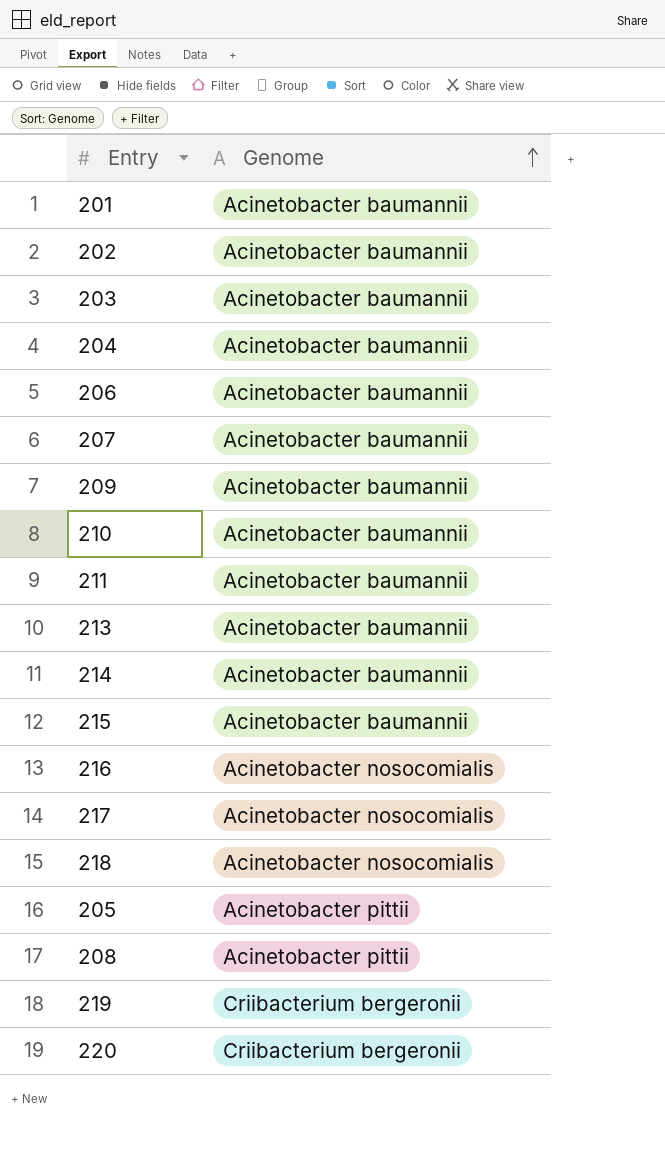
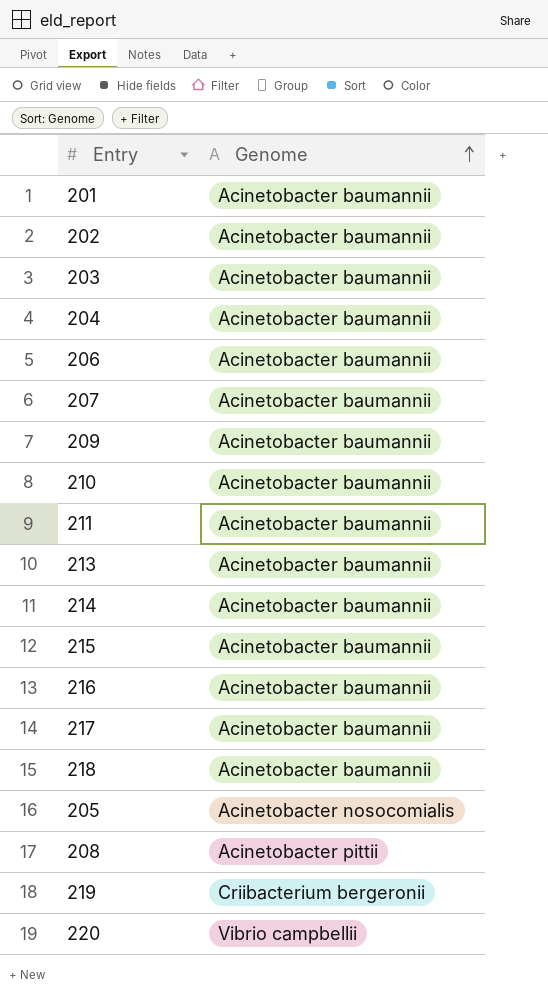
216 | Genome: Acinetobacter nosocomialis -> Acinetobacter baumannii
217 | Genome: Acinetobacter nosocomialis -> Acinetobacter baumannii
218 | Genome: Acinetobacter nosocomialis -> Acinetobacter baumannii
205 | Genome: Acinetobacter pittii -> Acinetobacter nosocomialis
220 | Genome: Criibacterium bergeronii -> Vibrio campbellii

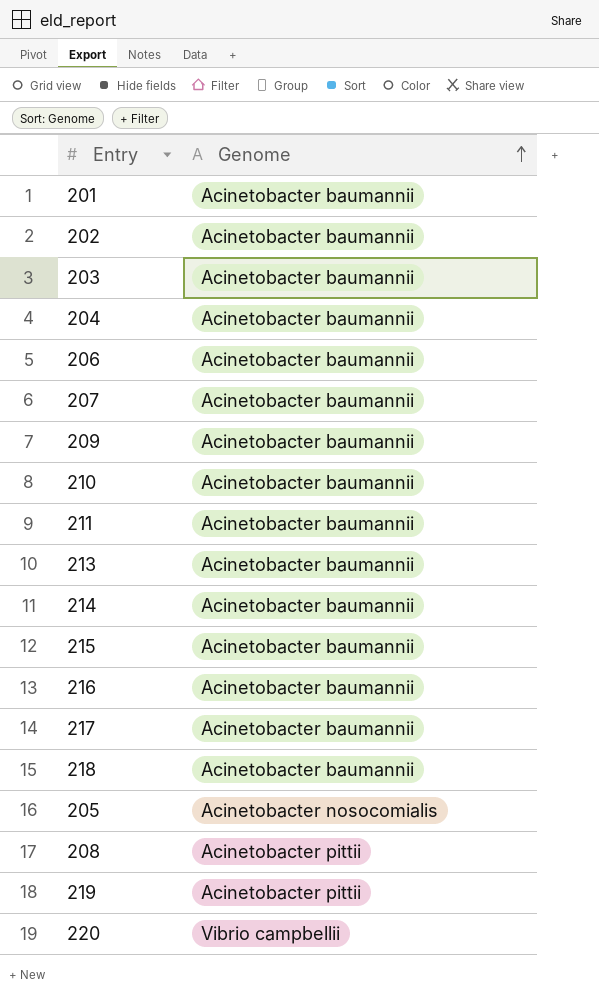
219 | Genome: Criibacterium bergeronii -> Acinetobacter pittii

